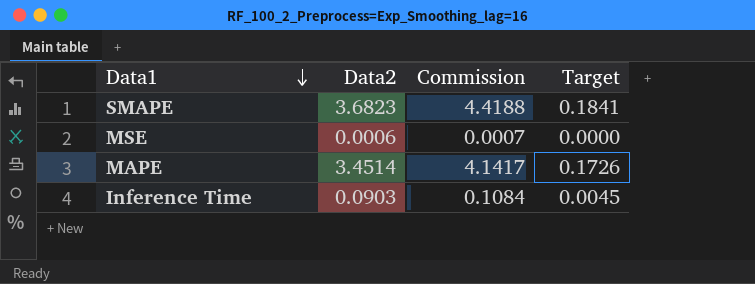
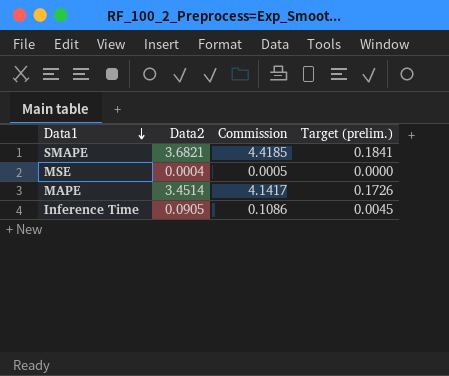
column name: Target -> Target (prelim.)
SMAPE | Data2: 3.6823 -> 3.6821
SMAPE | Commission: 4.4188 -> 4.4185
MSE | Data2: 0.0006 -> 0.0004
MSE | Commission: 0.0007 -> 0.0005
Inference Time | Data2: 0.0903 -> 0.0905
Inference Time | Commission: 0.1084 -> 0.1086

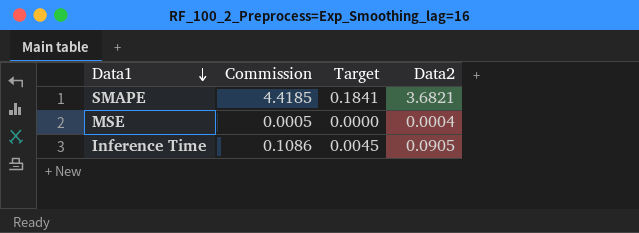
column name: Target (prelim.) -> Target
column Data2 | position: 2 -> 4
row MAPE: 3.4514 | 4.1417 | 0.1726 -> none

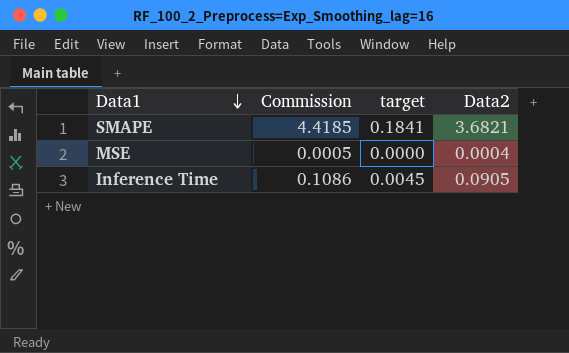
column name: Target -> target

